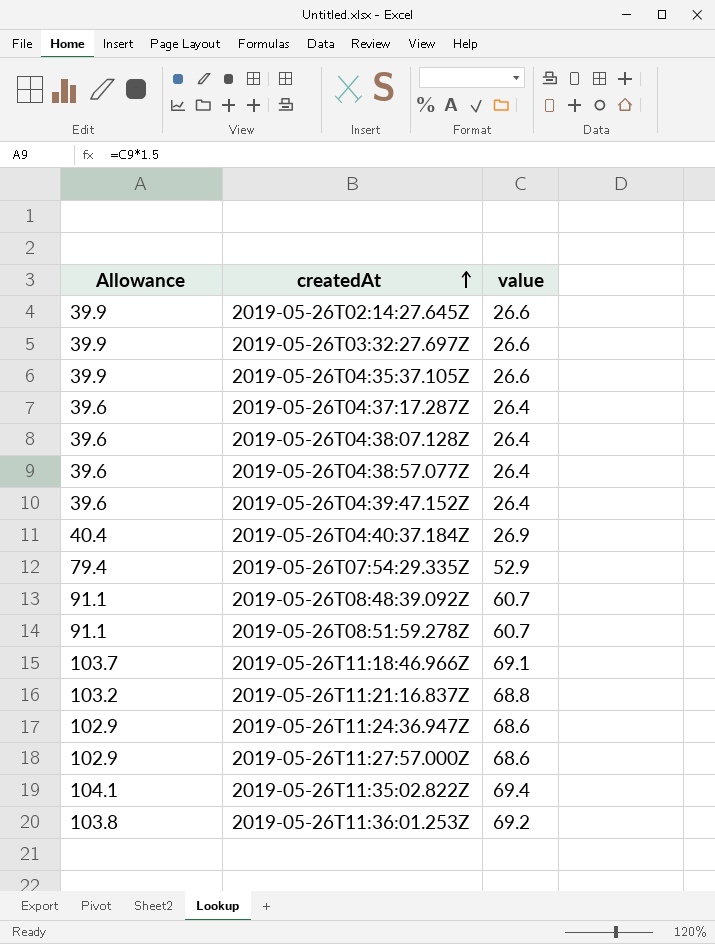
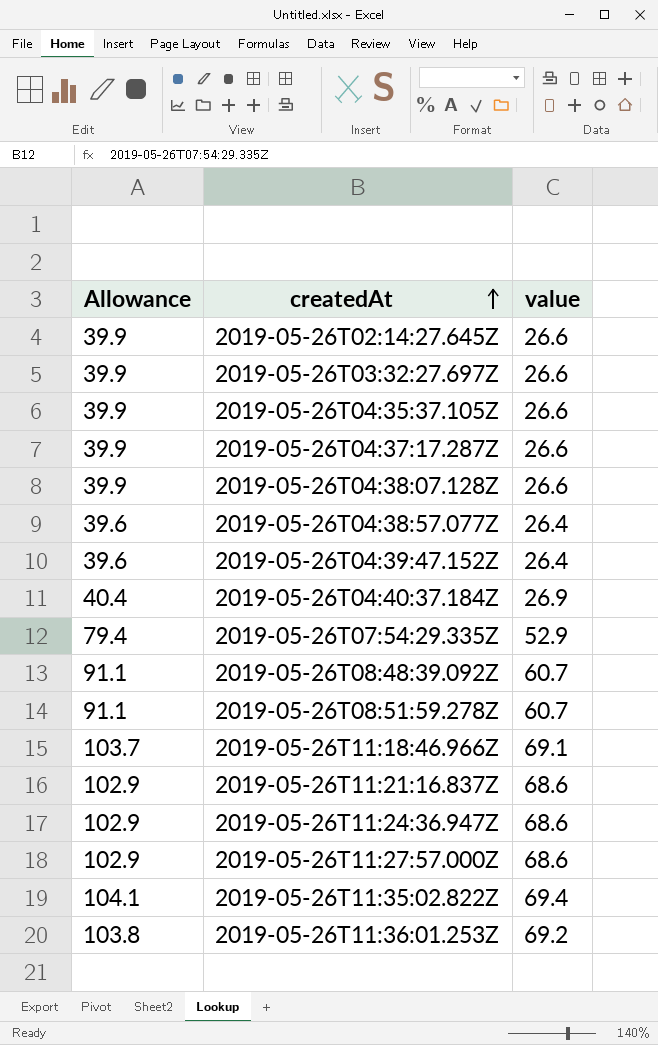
2019-05-26T04:37:17.287Z | Allowance: 39.6 -> 39.9
2019-05-26T04:37:17.287Z | value: 26.4 -> 26.6
2019-05-26T04:38:07.128Z | Allowance: 39.6 -> 39.9
2019-05-26T04:38:07.128Z | value: 26.4 -> 26.6
2019-05-26T11:21:16.837Z | Allowance: 103.2 -> 102.9
2019-05-26T11:21:16.837Z | value: 68.8 -> 68.6

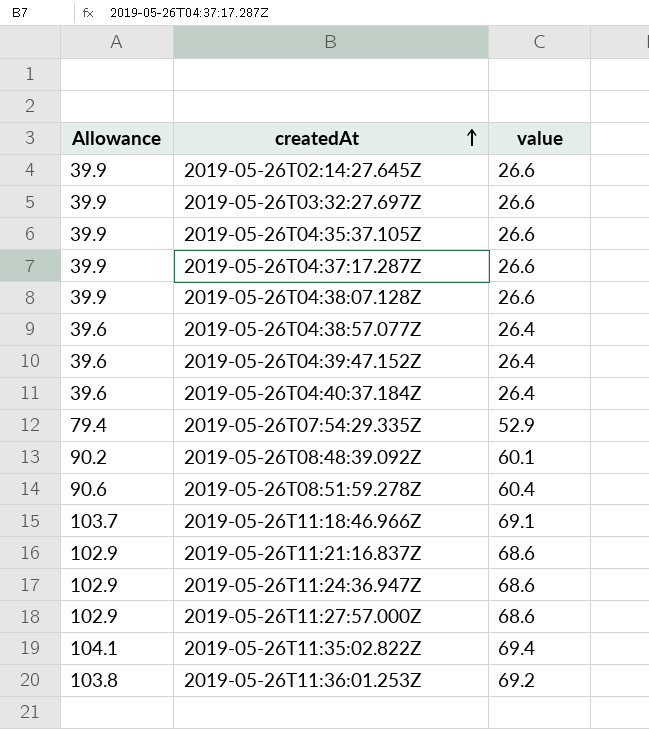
2019-05-26T04:40:37.184Z | Allowance: 40.4 -> 39.6
2019-05-26T04:40:37.184Z | value: 26.9 -> 26.4
2019-05-26T08:48:39.092Z | Allowance: 91.1 -> 90.2
2019-05-26T08:48:39.092Z | value: 60.7 -> 60.1
2019-05-26T08:51:59.278Z | Allowance: 91.1 -> 90.6
2019-05-26T08:51:59.278Z | value: 60.7 -> 60.4

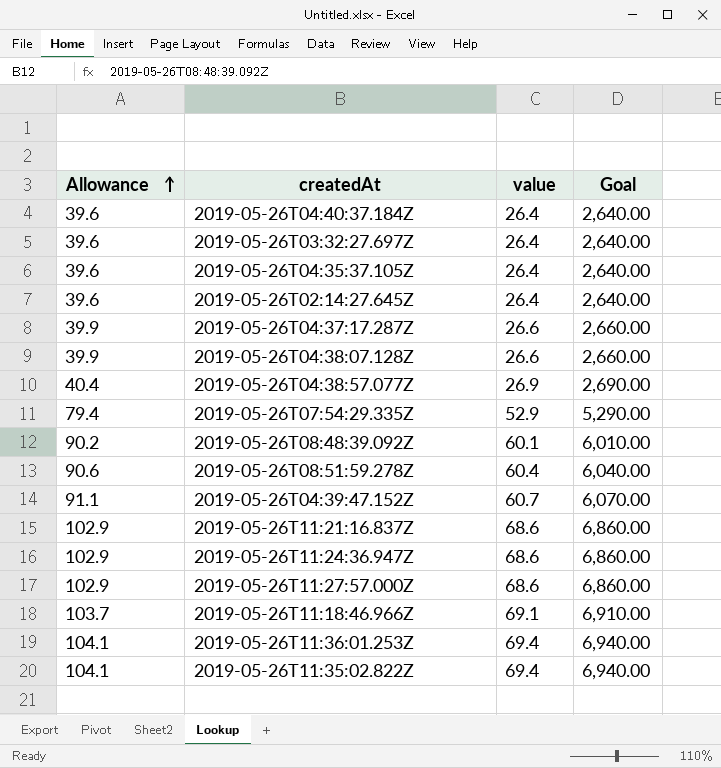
row order: createdAt ascending -> Allowance ascending
column Goal | formula: none -> [value] * 100
2019-05-26T03:32:27.697Z | Allowance: 39.9 -> 39.6
2019-05-26T03:32:27.697Z | value: 26.6 -> 26.4
2019-05-26T04:35:37.105Z | Allowance: 39.9 -> 39.6
2019-05-26T04:35:37.105Z | value: 26.6 -> 26.4
2019-05-26T02:14:27.645Z | Allowance: 39.9 -> 39.6
2019-05-26T02:14:27.645Z | value: 26.6 -> 26.4
2019-05-26T04:38:57.077Z | Allowance: 39.6 -> 40.4
2019-05-26T04:38:57.077Z | value: 26.4 -> 26.9
2019-05-26T04:39:47.152Z | Allowance: 39.6 -> 91.1
2019-05-26T04:39:47.152Z | value: 26.4 -> 60.7
2019-05-26T11:36:01.253Z | Allowance: 103.8 -> 104.1
2019-05-26T11:36:01.253Z | value: 69.2 -> 69.4

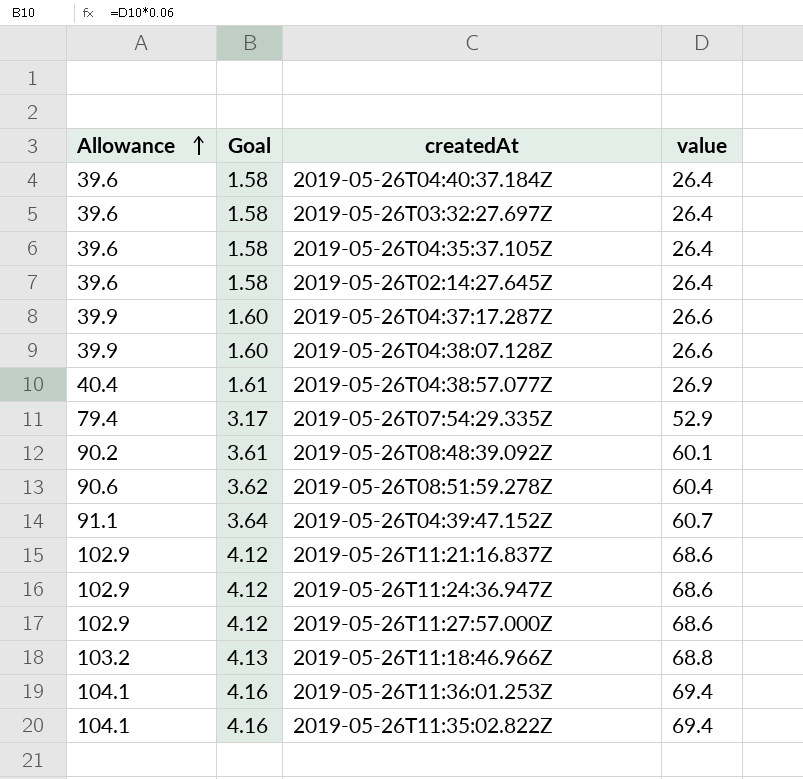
column Goal | formula: [value] * 100 -> [value] * 0.06
column Goal | position: 4 -> 2
2019-05-26T11:18:46.966Z | Allowance: 103.7 -> 103.2
2019-05-26T11:18:46.966Z | value: 69.1 -> 68.8

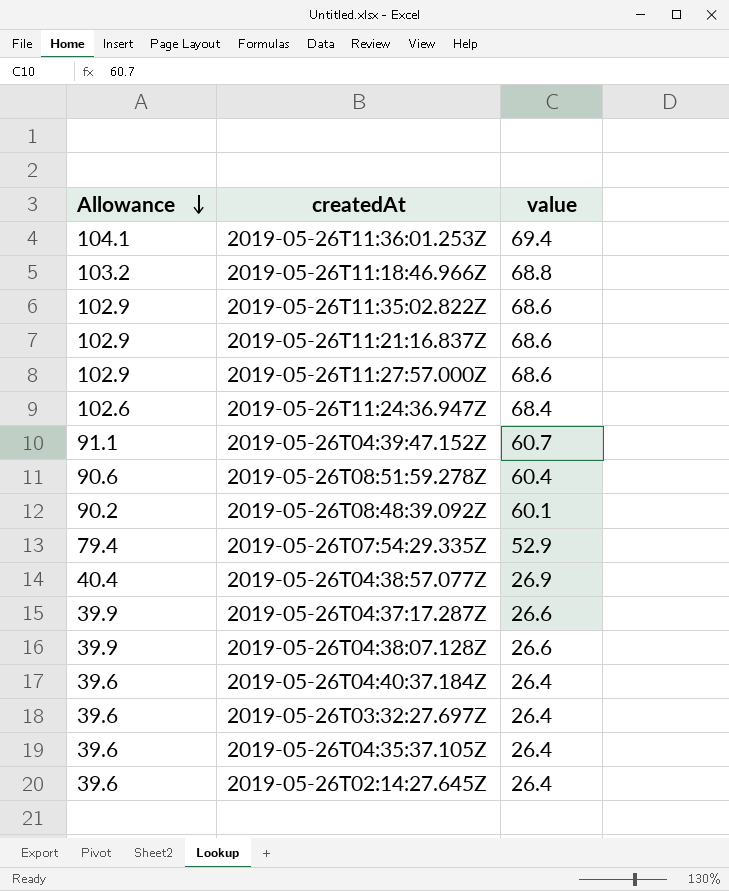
row order: Allowance ascending -> Allowance descending
column Goal | formula: [value] * 0.06 -> none
2019-05-26T11:35:02.822Z | Allowance: 104.1 -> 102.9
2019-05-26T11:35:02.822Z | value: 69.4 -> 68.6
2019-05-26T11:24:36.947Z | Allowance: 102.9 -> 102.6
2019-05-26T11:24:36.947Z | value: 68.6 -> 68.4

